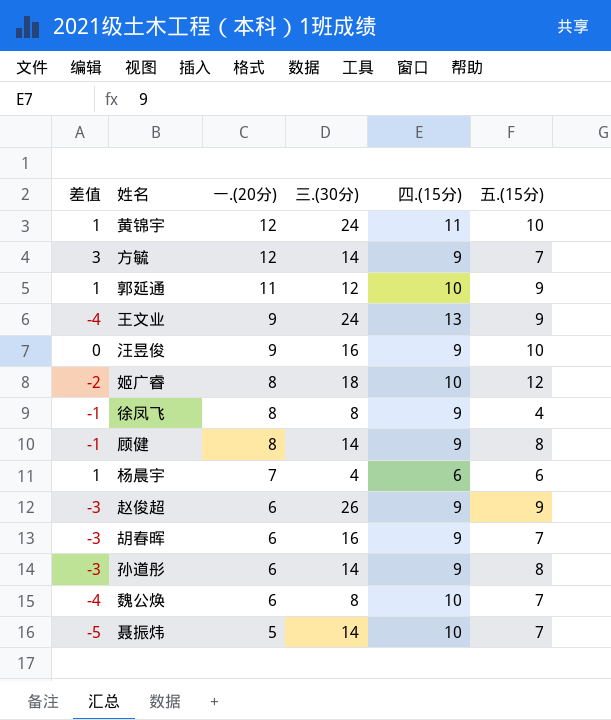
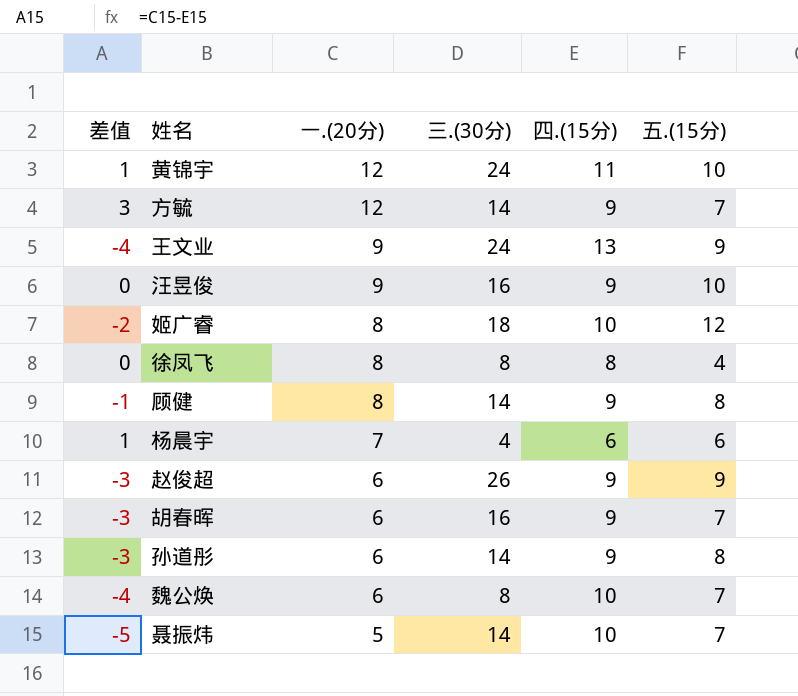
row 郭延通: 1 | 11 | 12 | 10 | 9 -> none
徐凤飞 | 差值: -1 -> 0
徐凤飞 | 四.(15分): 9 -> 8

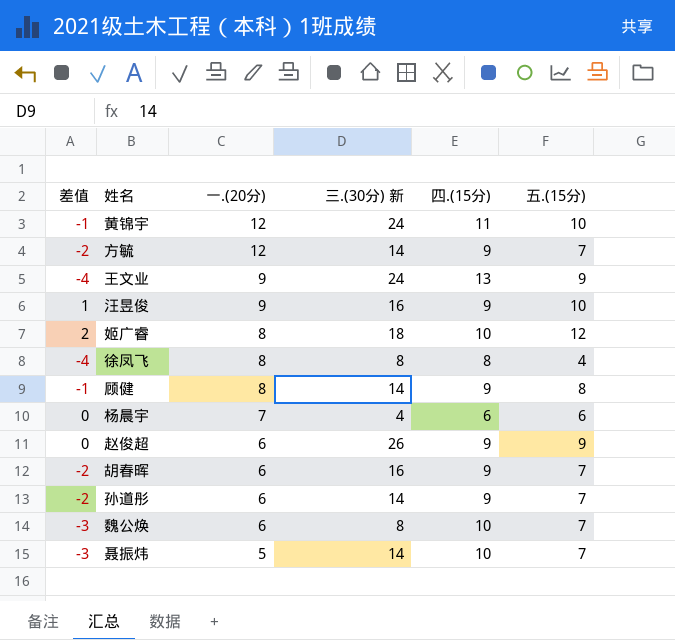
column 差值 | formula: [一.(20分)] - [四.(15分)] -> [五.(15分)] - [四.(15分)]
column name: 三.(30分) -> 三.(30分) 新
孙道彤 | 五.(15分): 8 -> 7

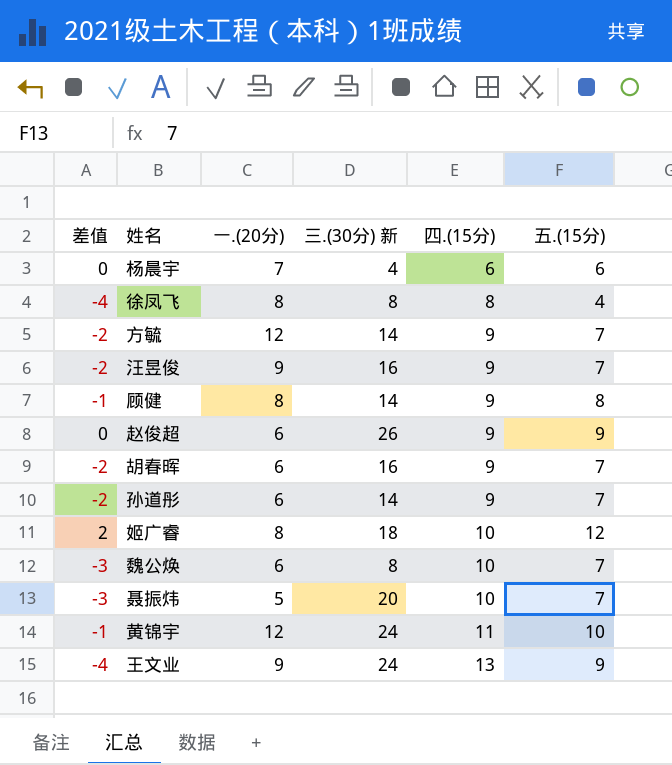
row order: 一.(20分) descending -> 四.(15分) ascending
汪昱俊 | 差值: 1 -> -2
汪昱俊 | 五.(15分): 10 -> 7
聂振炜 | 三.(30分) 新: 14 -> 20

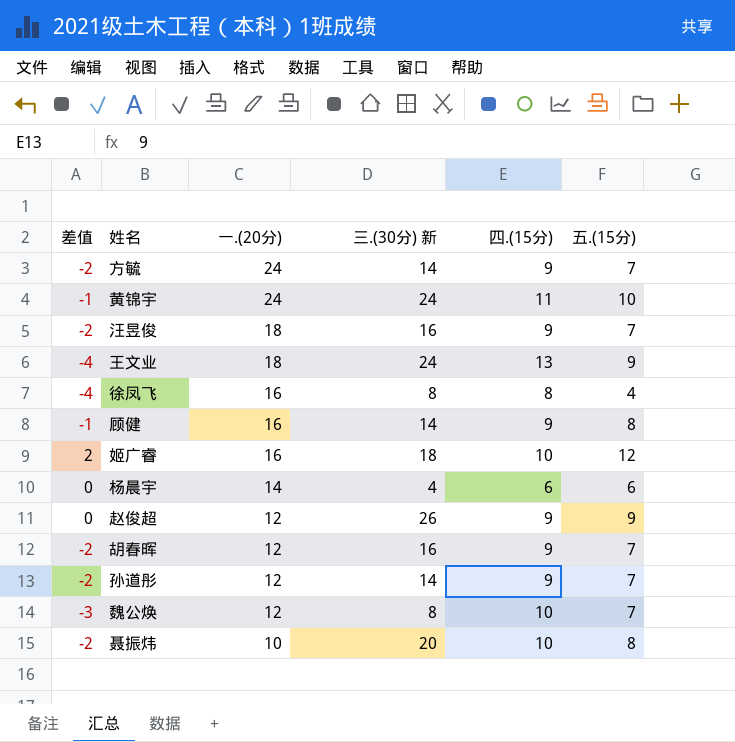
row order: 四.(15分) ascending -> 一.(20分) descending
方毓 | 一.(20分): 12 -> 24
黄锦宇 | 一.(20分): 12 -> 24
汪昱俊 | 一.(20分): 9 -> 18
王文业 | 一.(20分): 9 -> 18
徐凤飞 | 一.(20分): 8 -> 16
顾健 | 一.(20分): 8 -> 16
姬广睿 | 一.(20分): 8 -> 16
杨晨宇 | 一.(20分): 7 -> 14
赵俊超 | 一.(20分): 6 -> 12
胡春晖 | 一.(20分): 6 -> 12
孙道彤 | 一.(20分): 6 -> 12
魏公焕 | 一.(20分): 6 -> 12
聂振炜 | 差值: -3 -> -2
聂振炜 | 一.(20分): 5 -> 10
聂振炜 | 五.(15分): 7 -> 8

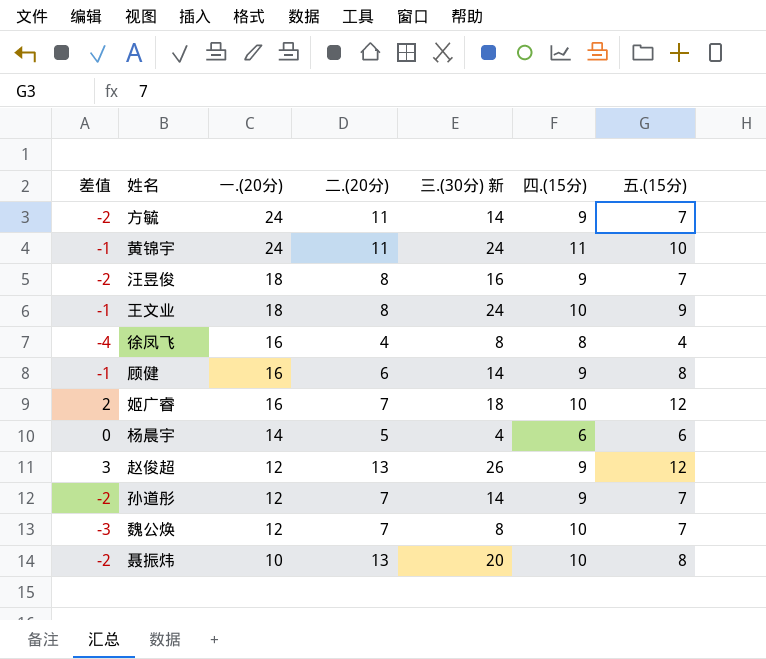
column 二.(20分) | position: none -> 4
row 胡春晖: -2 | 12 | 16 | 9 | 7 -> none
王文业 | 差值: -4 -> -1
王文业 | 四.(15分): 13 -> 10
赵俊超 | 差值: 0 -> 3
赵俊超 | 五.(15分): 9 -> 12

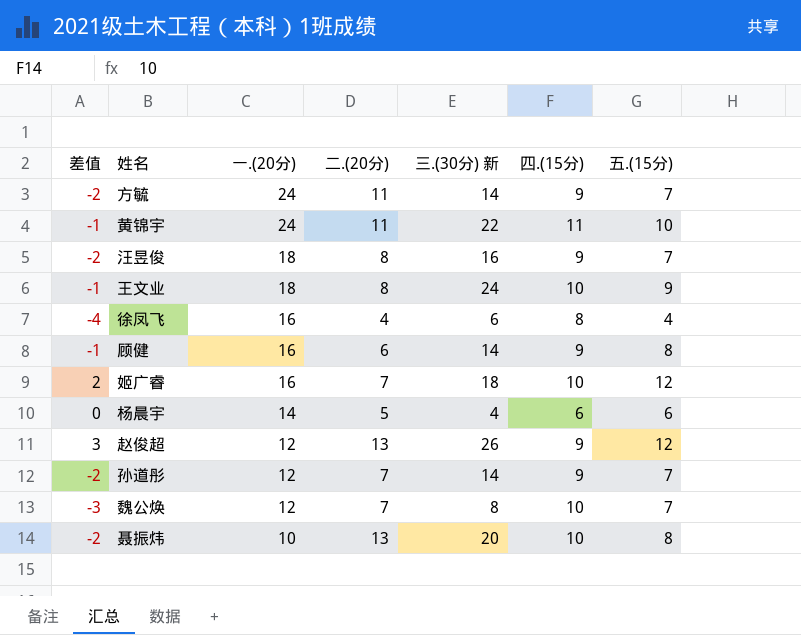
黄锦宇 | 三.(30分) 新: 24 -> 22
徐凤飞 | 三.(30分) 新: 8 -> 6

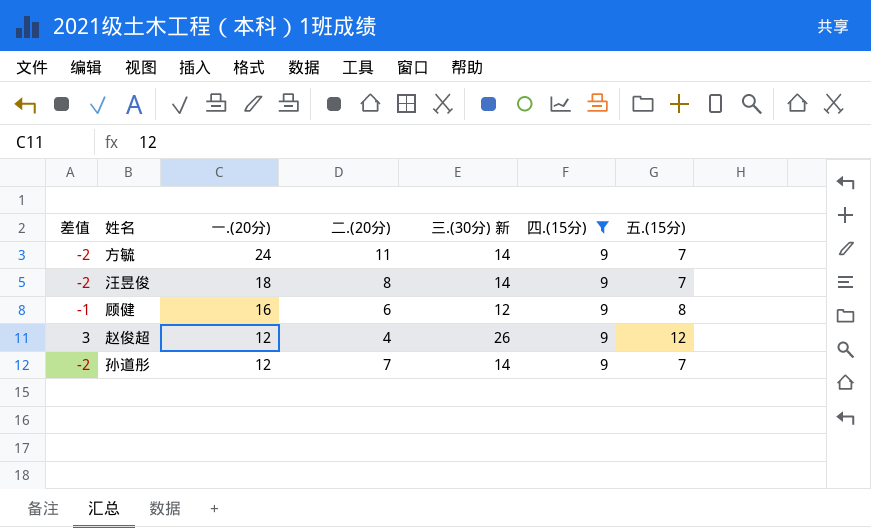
filter: none -> 四.(15分) = 9
汪昱俊 | 三.(30分) 新: 16 -> 14
顾健 | 三.(30分) 新: 14 -> 12
赵俊超 | 二.(20分): 13 -> 4

